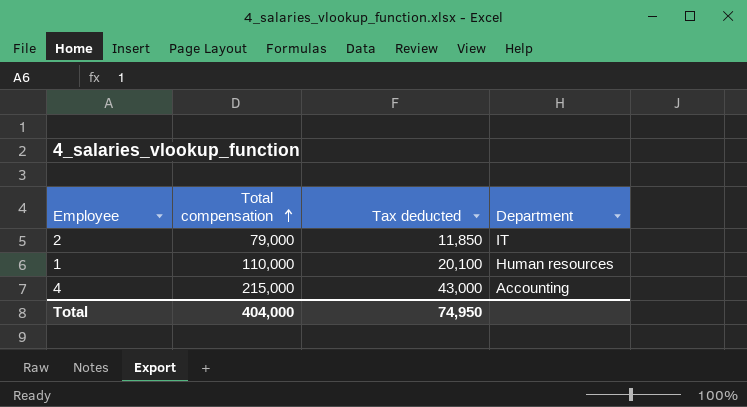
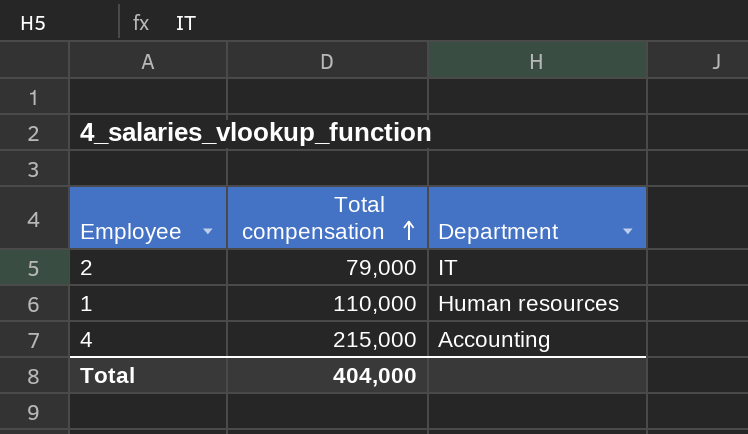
column Tax deducted | position: 3 -> none

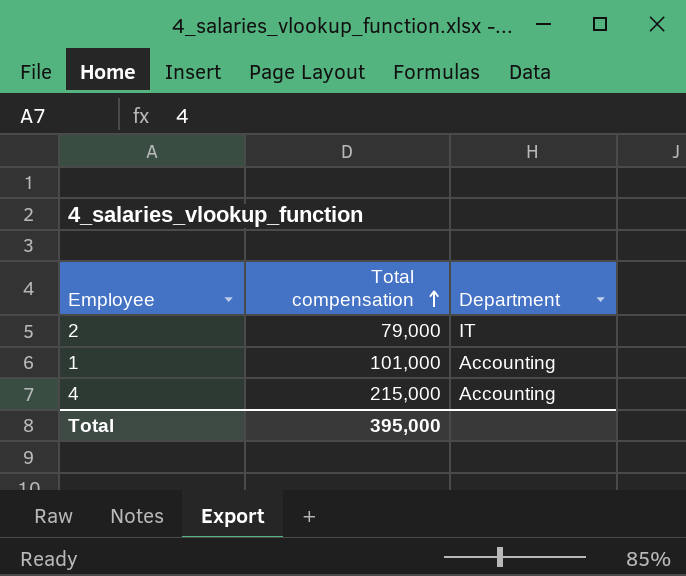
1 | Total compensation: 110,000 -> 101,000
1 | Department: Human resources -> Accounting
Total | Total compensation: 404,000 -> 395,000

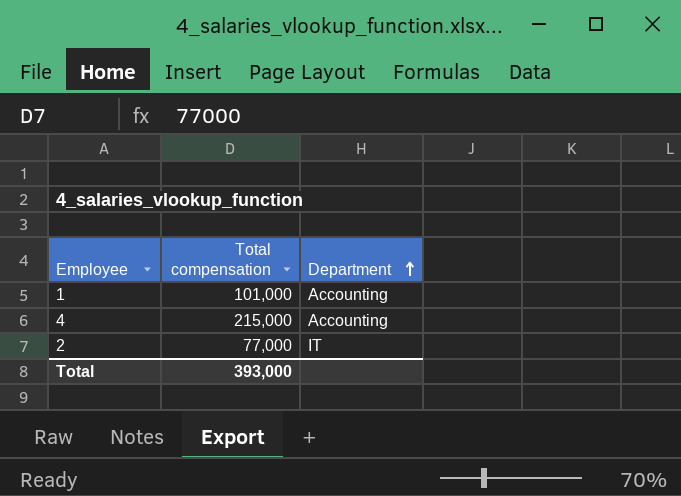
row order: Total compensation ascending -> Department ascending
2 | Total compensation: 79,000 -> 77,000
Total | Total compensation: 395,000 -> 393,000

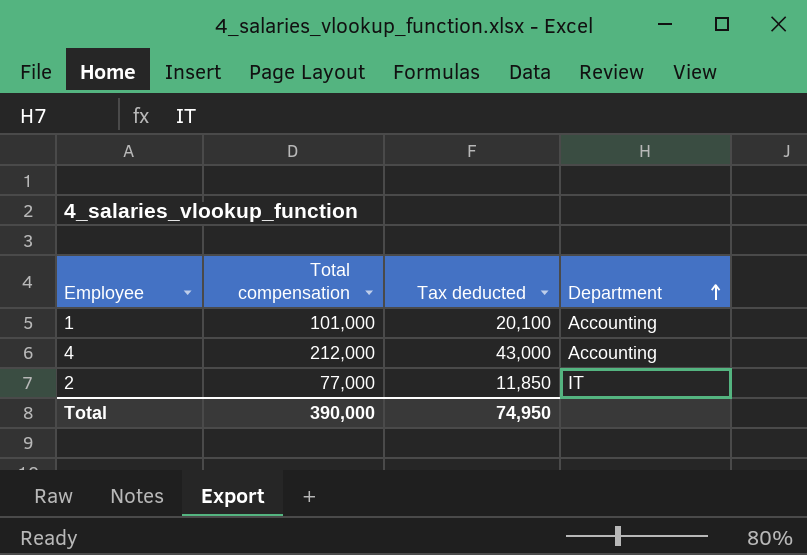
column Tax deducted | position: none -> 3
4 | Total compensation: 215,000 -> 212,000
Total | Total compensation: 393,000 -> 390,000

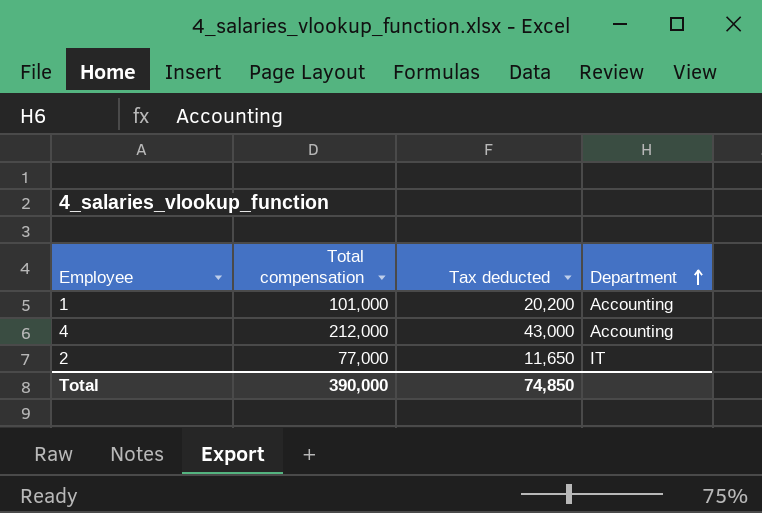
1 | Tax deducted: 20,100 -> 20,200
2 | Tax deducted: 11,850 -> 11,650
Total | Tax deducted: 74,950 -> 74,850

